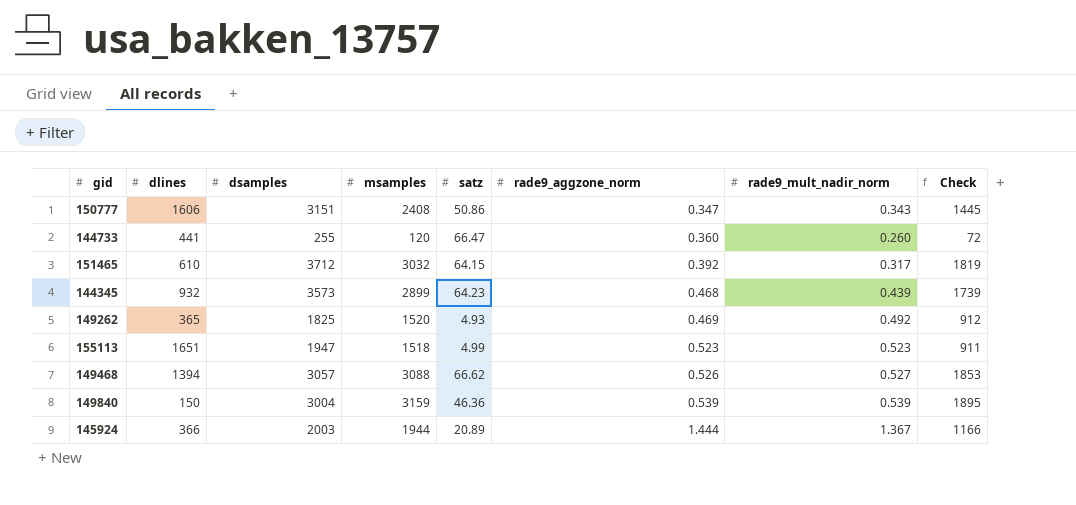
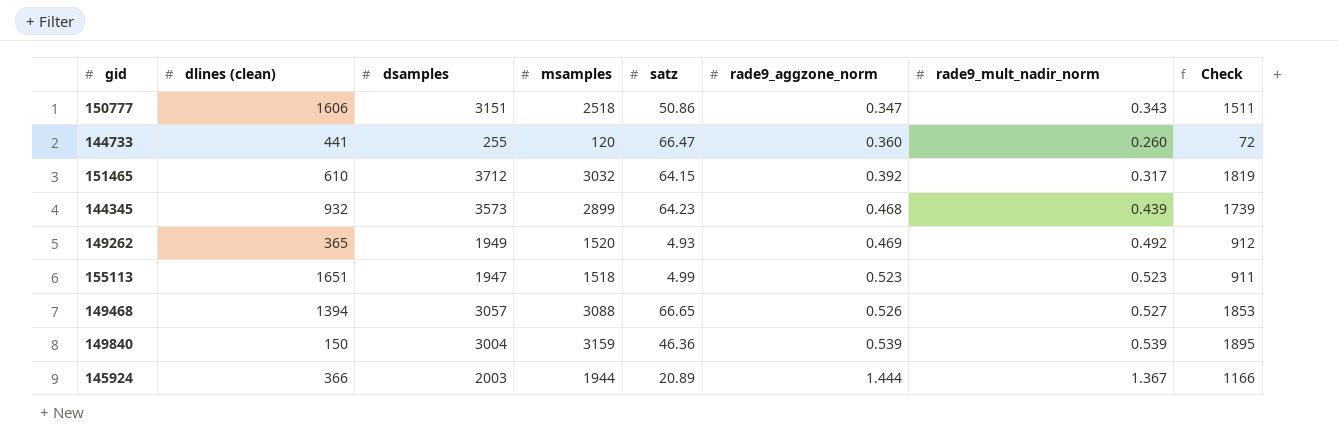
column name: dlines -> dlines (clean)
150777 | msamples: 2408 -> 2518
150777 | Check: 1445 -> 1511
149262 | dsamples: 1825 -> 1949
149468 | satz: 66.62 -> 66.65

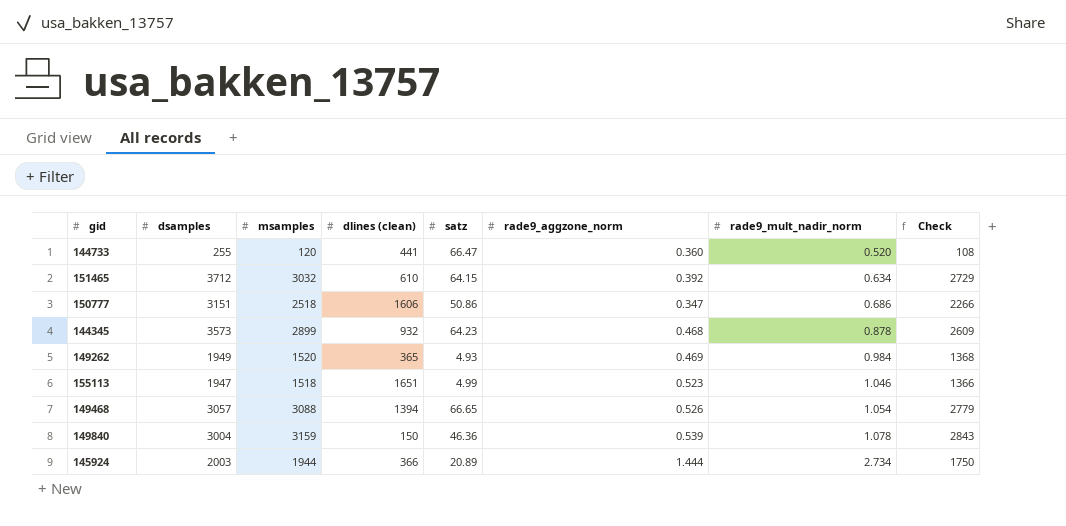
row order: rade9_aggzone_norm ascending -> rade9_mult_nadir_norm ascending
column dlines (clean) | position: 2 -> 4
column Check | formula: [msamples] * 0.6 -> [msamples] * 0.9
144733 | rade9_mult_nadir_norm: 0.260 -> 0.520
151465 | rade9_mult_nadir_norm: 0.317 -> 0.634
150777 | rade9_mult_nadir_norm: 0.343 -> 0.686
144345 | rade9_mult_nadir_norm: 0.439 -> 0.878
149262 | rade9_mult_nadir_norm: 0.492 -> 0.984
155113 | rade9_mult_nadir_norm: 0.523 -> 1.046
149468 | rade9_mult_nadir_norm: 0.527 -> 1.054
149840 | rade9_mult_nadir_norm: 0.539 -> 1.078
145924 | rade9_mult_nadir_norm: 1.367 -> 2.734

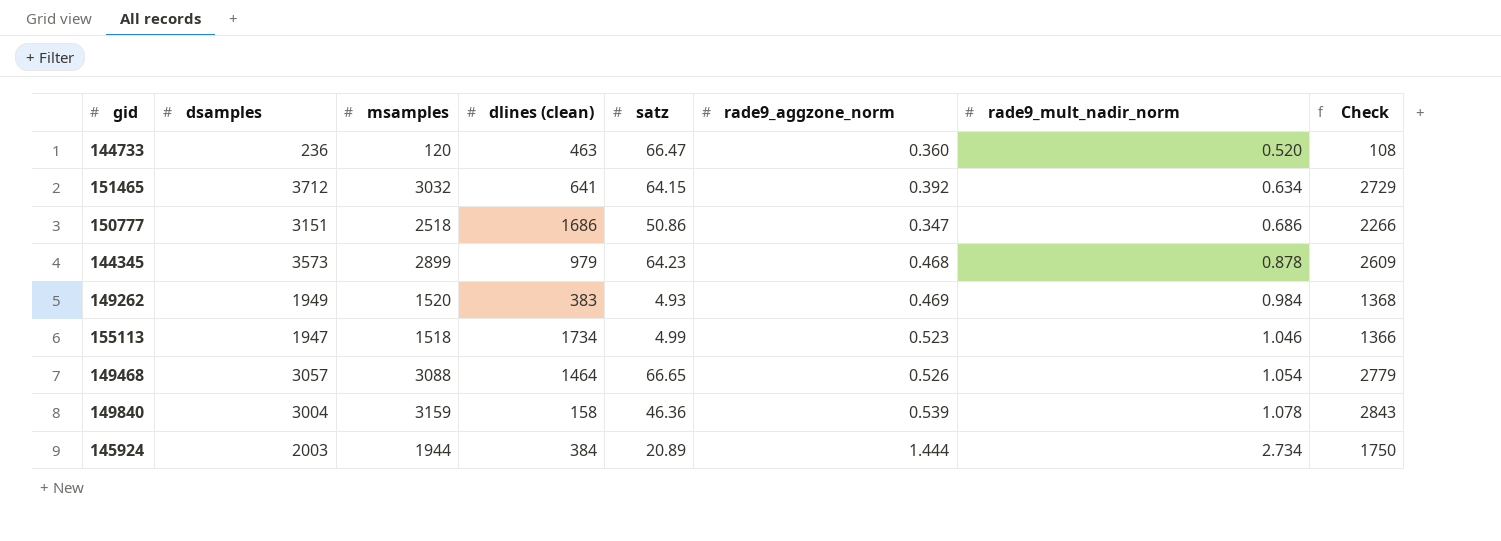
144733 | dsamples: 255 -> 236
144733 | dlines (clean): 441 -> 463
151465 | dlines (clean): 610 -> 641
150777 | dlines (clean): 1606 -> 1686
144345 | dlines (clean): 932 -> 979
149262 | dlines (clean): 365 -> 383
155113 | dlines (clean): 1651 -> 1734
149468 | dlines (clean): 1394 -> 1464
149840 | dlines (clean): 150 -> 158
145924 | dlines (clean): 366 -> 384

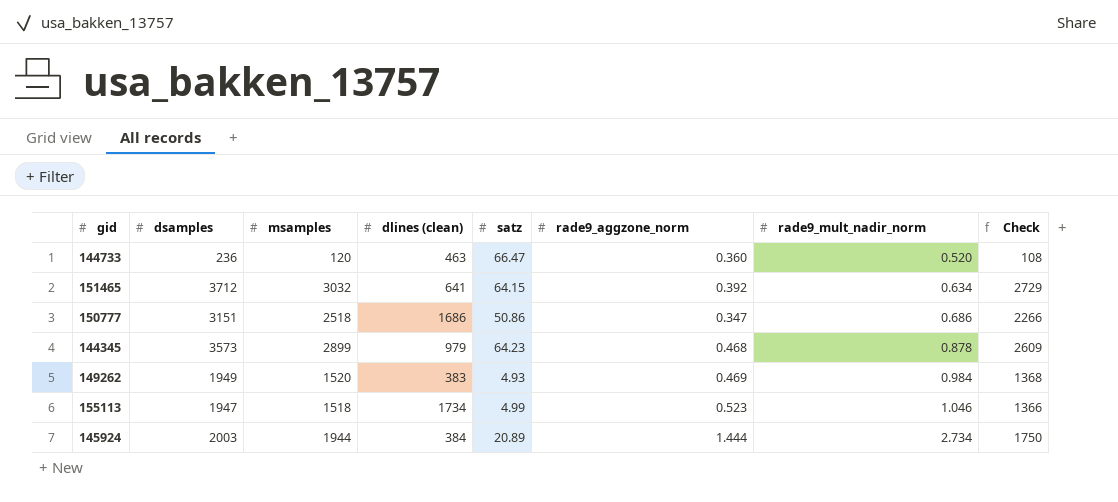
row 149468: 3057 | 3088 | 1464 | 66.65 | 0.526 | 1.054 | 2779 -> none
row 149840: 3004 | 3159 | 158 | 46.36 | 0.539 | 1.078 | 2843 -> none

